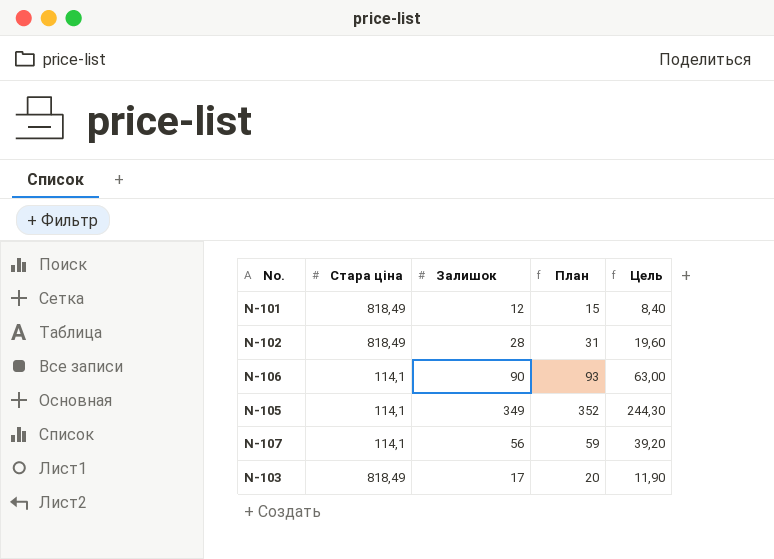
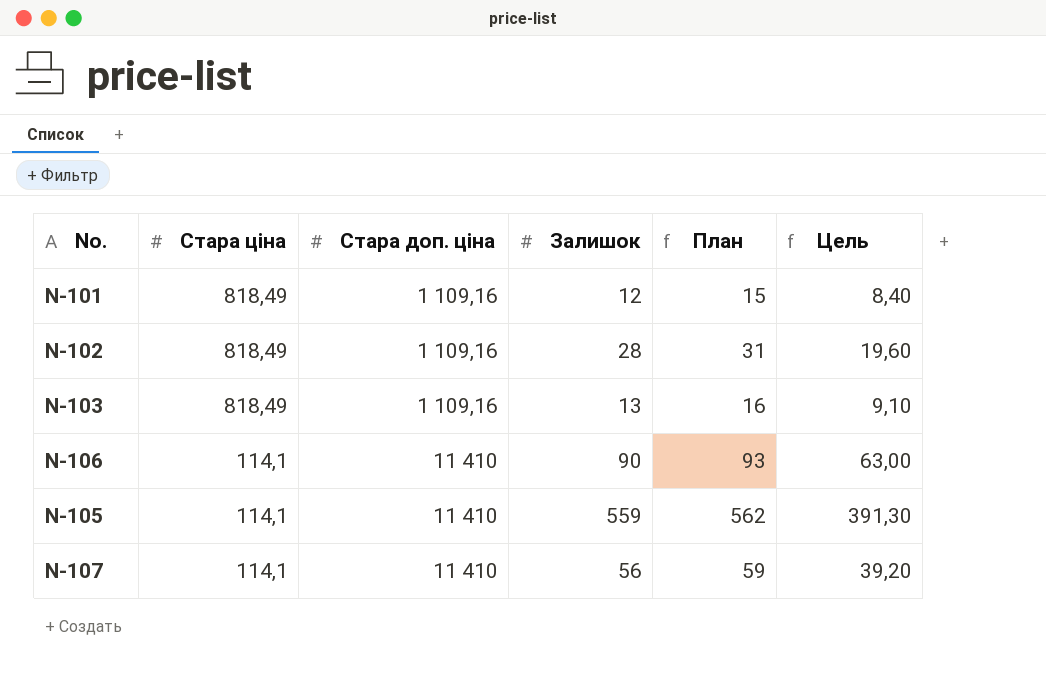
row order: none -> Стара ціна descending
column Стара доп. ціна | position: none -> 3
N-103 | Залишок: 17 -> 13
N-103 | План: 20 -> 16
N-103 | Цель: 11,90 -> 9,10
N-105 | Залишок: 349 -> 559
N-105 | План: 352 -> 562
N-105 | Цель: 244,30 -> 391,30

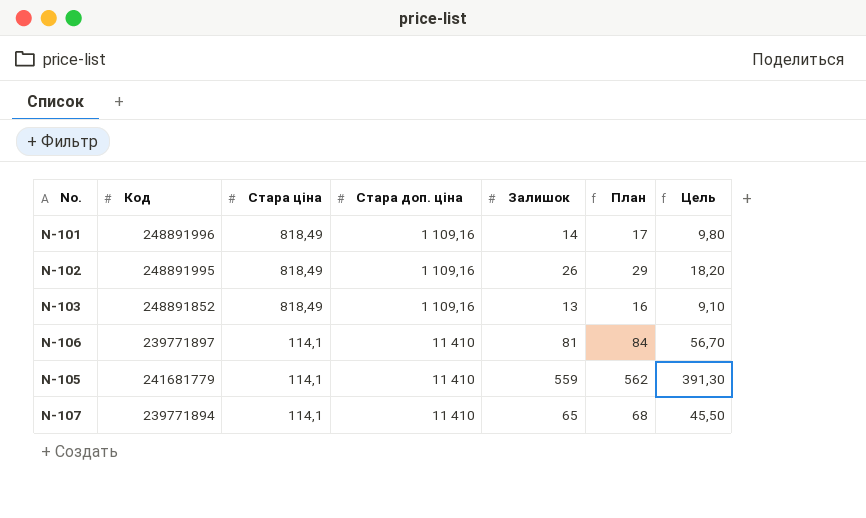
column Код | position: none -> 2
N-101 | Залишок: 12 -> 14
N-101 | План: 15 -> 17
N-101 | Цель: 8,40 -> 9,80
N-102 | Залишок: 28 -> 26
N-102 | План: 31 -> 29
N-102 | Цель: 19,60 -> 18,20
N-106 | Залишок: 90 -> 81
N-106 | План: 93 -> 84
N-106 | Цель: 63,00 -> 56,70
N-107 | Залишок: 56 -> 65
N-107 | План: 59 -> 68
N-107 | Цель: 39,20 -> 45,50

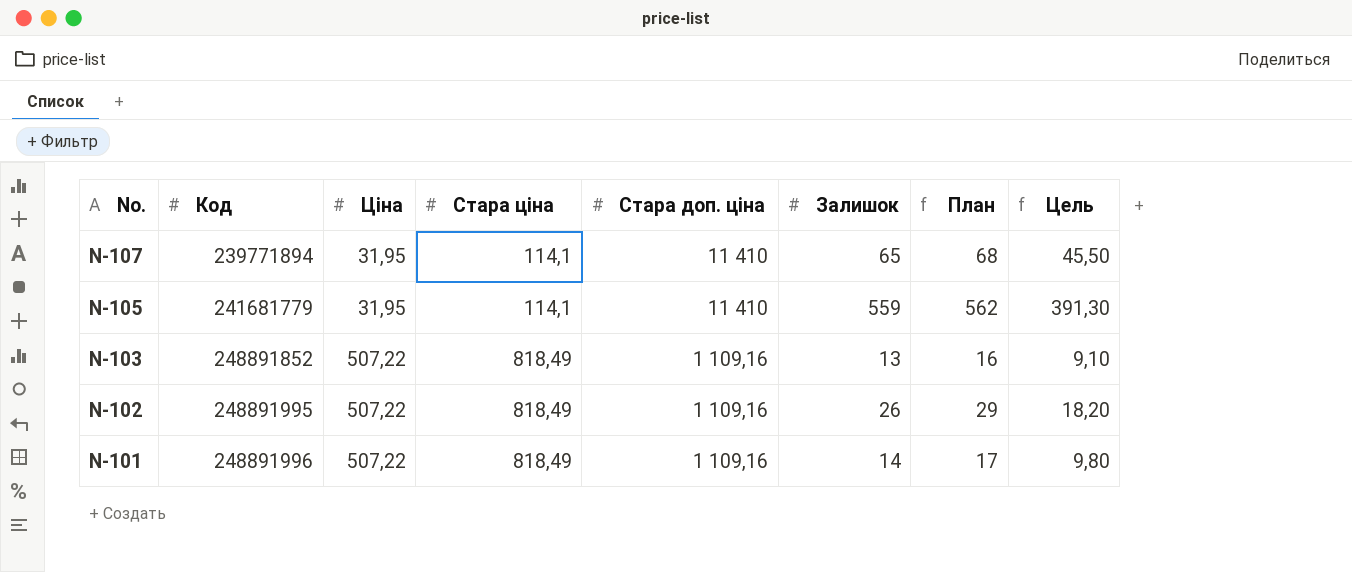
row order: Стара ціна descending -> No. descending
column Ціна | position: none -> 3
row N-106: 239771897 | 114,1 | 11 410 | 81 | 84 | 56,70 -> none

